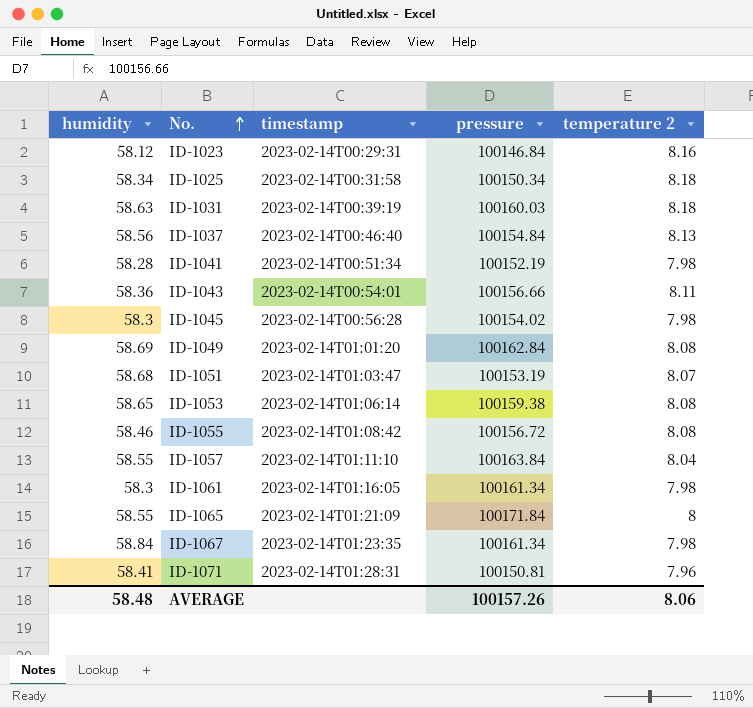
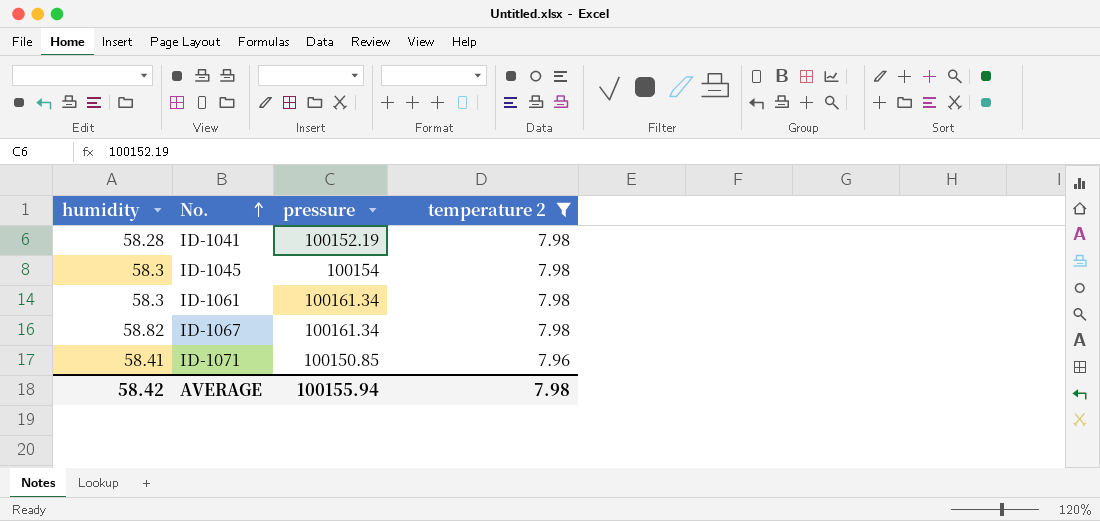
filter: none -> temperature 2 <= 7.98
column timestamp | position: 3 -> none
ID-1045 | pressure: 100154.02 -> 100154
ID-1067 | humidity: 58.84 -> 58.82
ID-1071 | pressure: 100150.81 -> 100150.85
AVERAGE | humidity: 58.48 -> 58.42
AVERAGE | pressure: 100157.26 -> 100155.94
AVERAGE | temperature 2: 8.06 -> 7.98

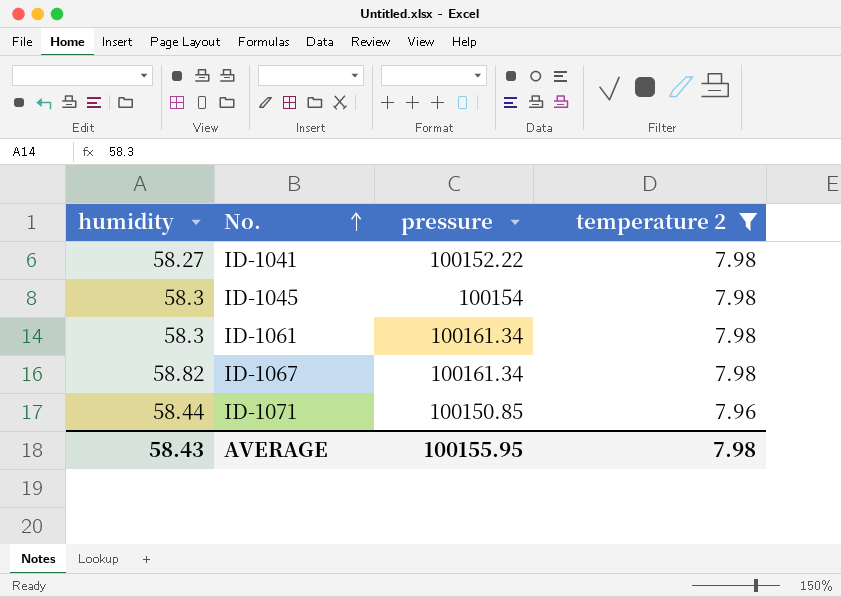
ID-1041 | humidity: 58.28 -> 58.27
ID-1041 | pressure: 100152.19 -> 100152.22
ID-1071 | humidity: 58.41 -> 58.44
AVERAGE | humidity: 58.42 -> 58.43
AVERAGE | pressure: 100155.94 -> 100155.95

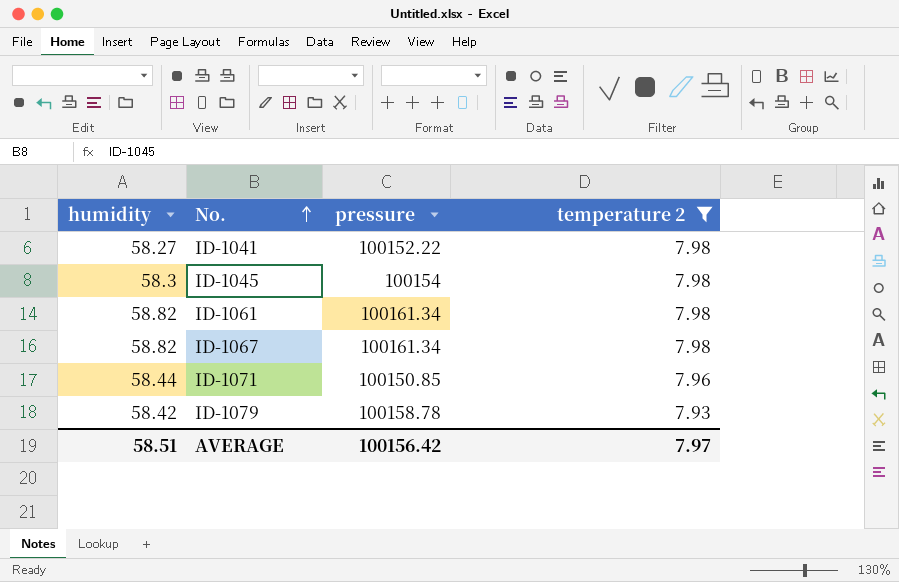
ID-1061 | humidity: 58.3 -> 58.82
row ID-1079: none -> 58.42 | 100158.78 | 7.93
AVERAGE | humidity: 58.43 -> 58.51
AVERAGE | pressure: 100155.95 -> 100156.42
AVERAGE | temperature 2: 7.98 -> 7.97

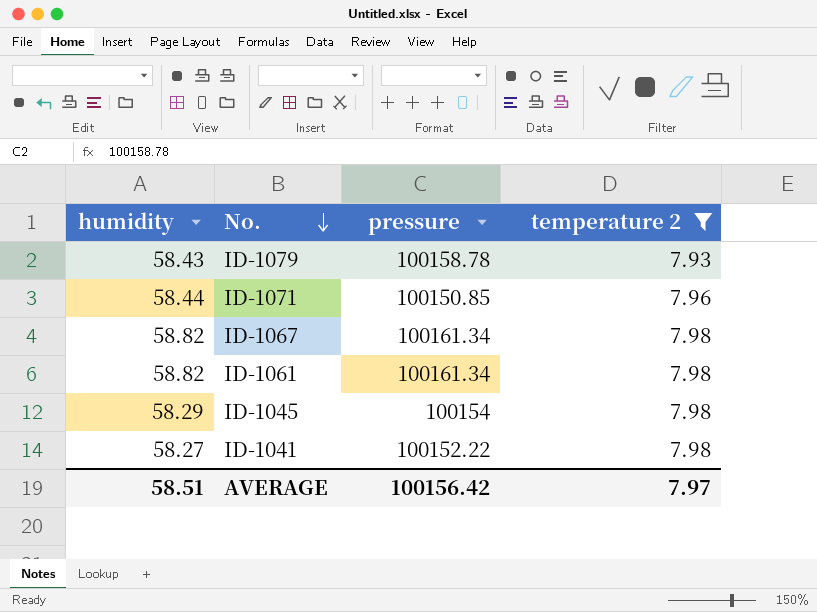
row order: No. ascending -> No. descending
ID-1079 | humidity: 58.42 -> 58.43
ID-1045 | humidity: 58.3 -> 58.29

